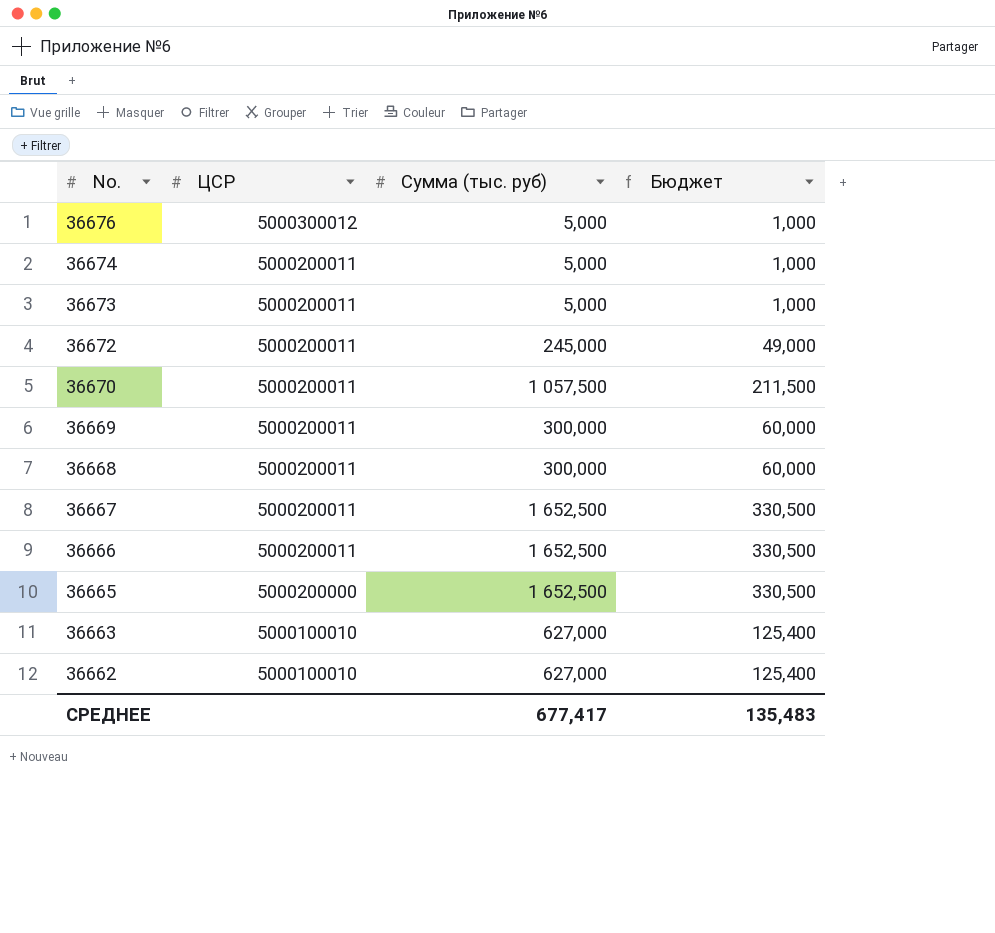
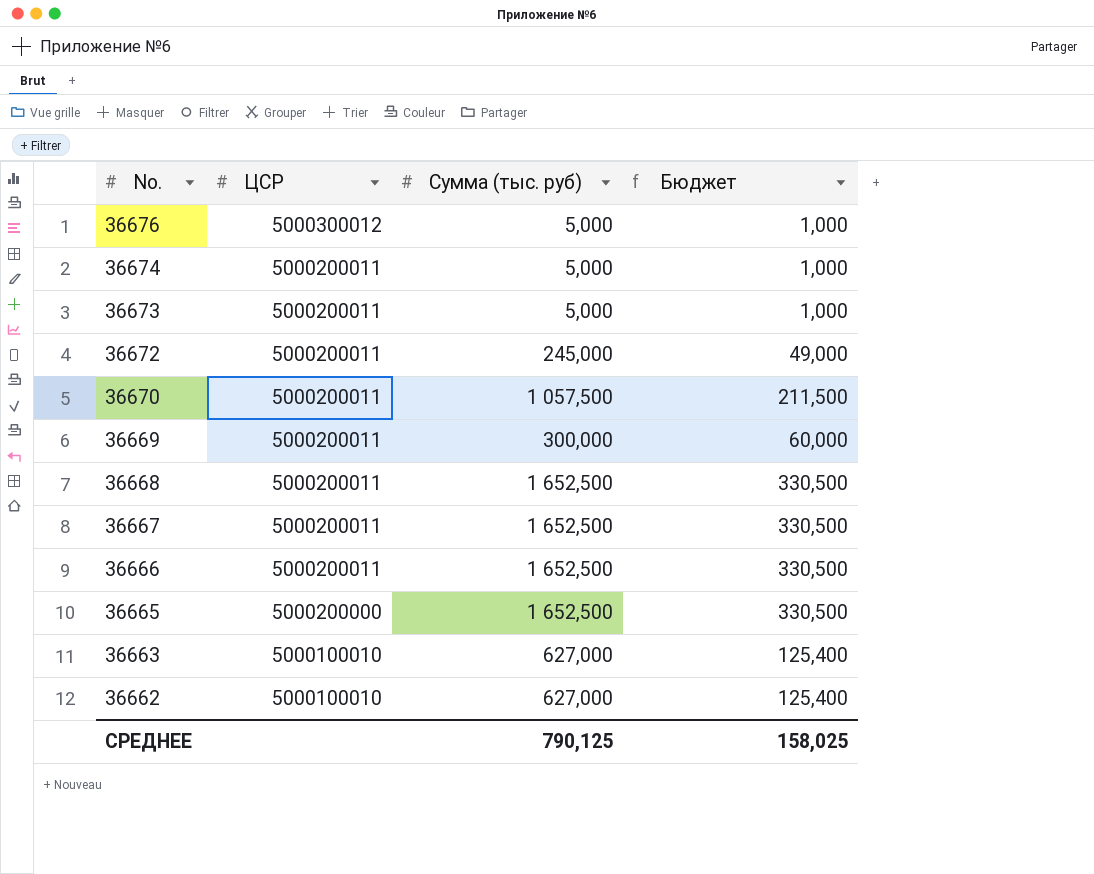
36668 | Сумма (тыс. руб): 300,000 -> 1 652,500
36668 | Бюджет: 60,000 -> 330,500
СРЕДНЕЕ | Сумма (тыс. руб): 677,417 -> 790,125
СРЕДНЕЕ | Бюджет: 135,483 -> 158,025

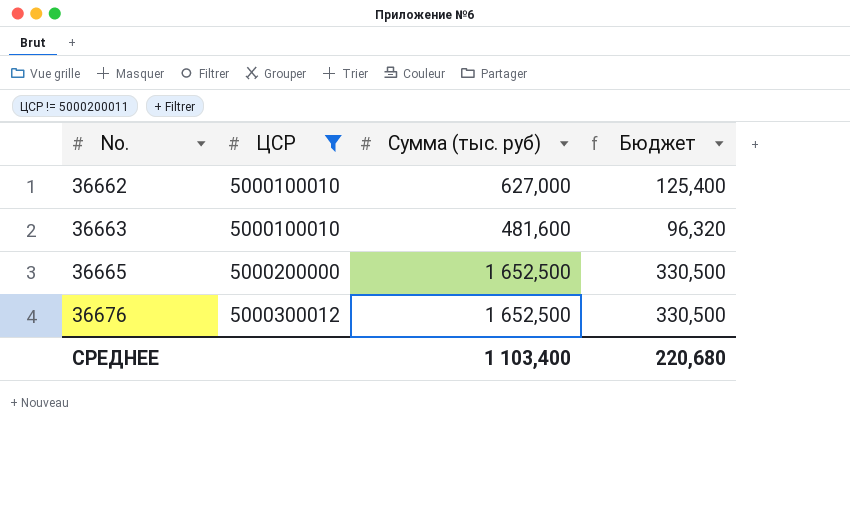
filter: none -> ЦСР != 5000200011
row order: No. descending -> No. ascending
36663 | Сумма (тыс. руб): 627,000 -> 481,600
36663 | Бюджет: 125,400 -> 96,320
36676 | Сумма (тыс. руб): 5,000 -> 1 652,500
36676 | Бюджет: 1,000 -> 330,500
СРЕДНЕЕ | Сумма (тыс. руб): 790,125 -> 1 103,400
СРЕДНЕЕ | Бюджет: 158,025 -> 220,680

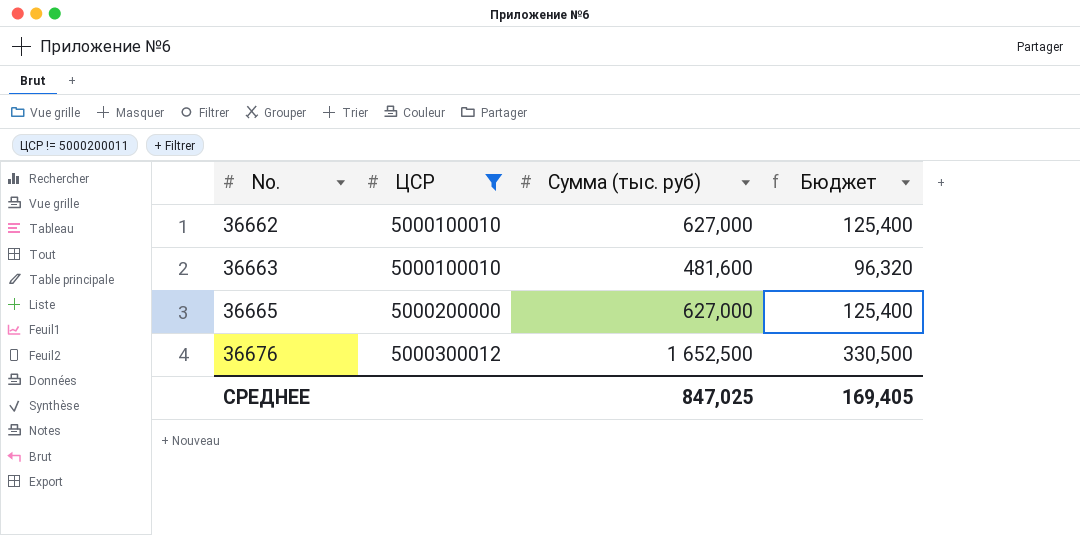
36665 | Сумма (тыс. руб): 1 652,500 -> 627,000
36665 | Бюджет: 330,500 -> 125,400
СРЕДНЕЕ | Сумма (тыс. руб): 1 103,400 -> 847,025
СРЕДНЕЕ | Бюджет: 220,680 -> 169,405

